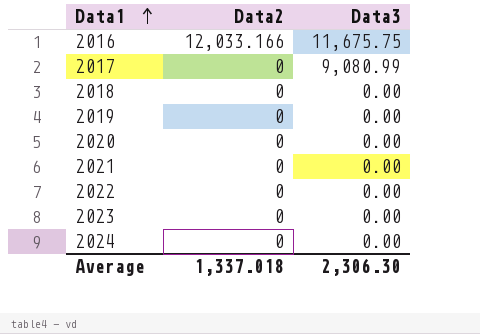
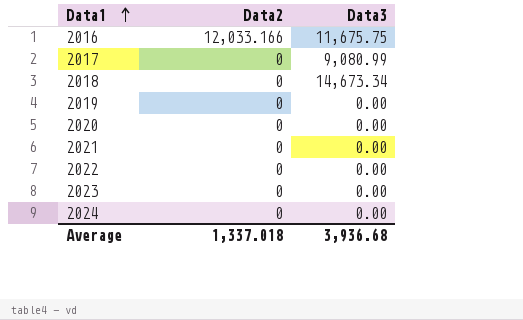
2018 | Data3: 0.00 -> 14,673.34
Average | Data3: 2,306.30 -> 3,936.68

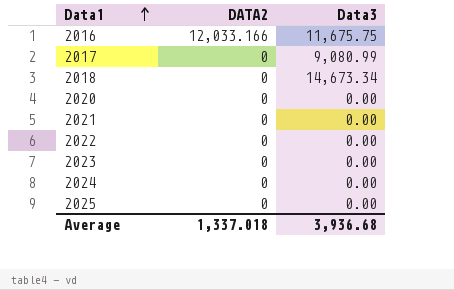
column name: Data2 -> DATA2
row 2019: 0 | 0.00 -> none
row 2025: none -> 0 | 0.00

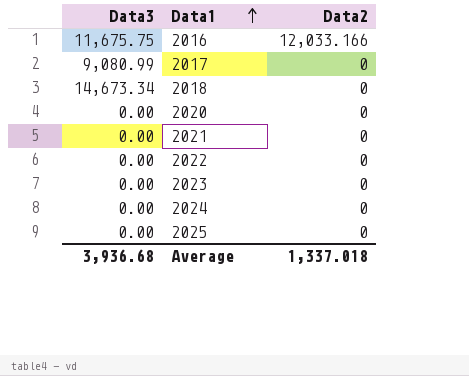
column Data3 | position: 3 -> 1
column name: DATA2 -> Data2

